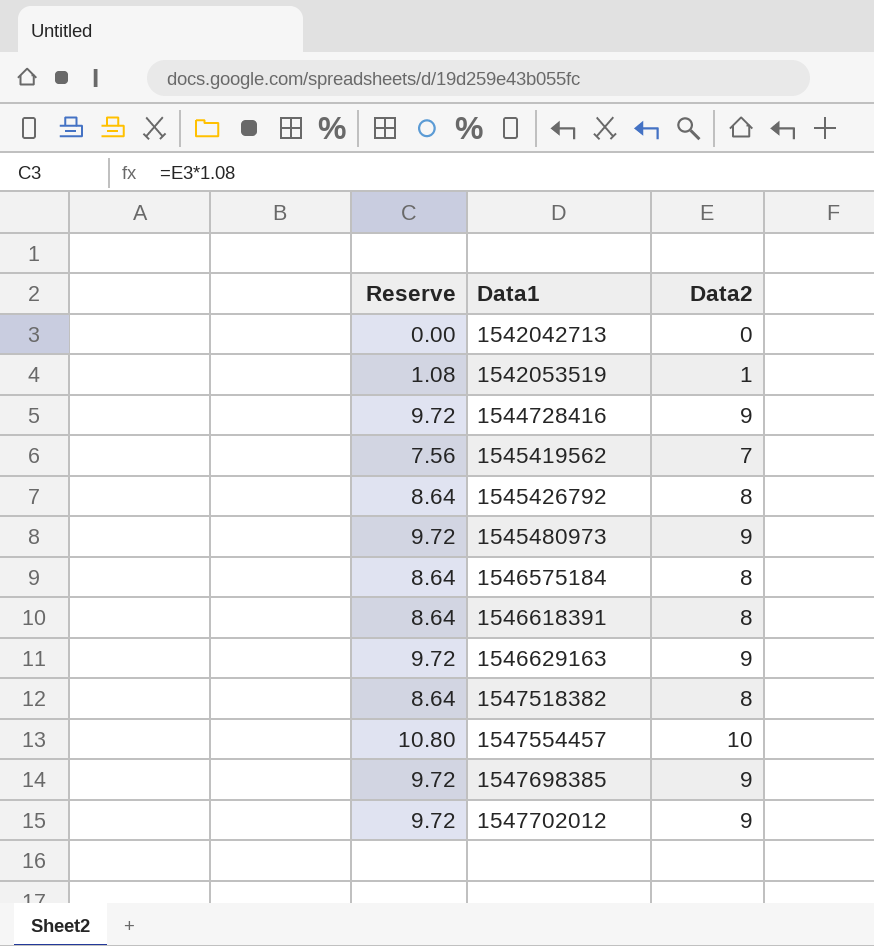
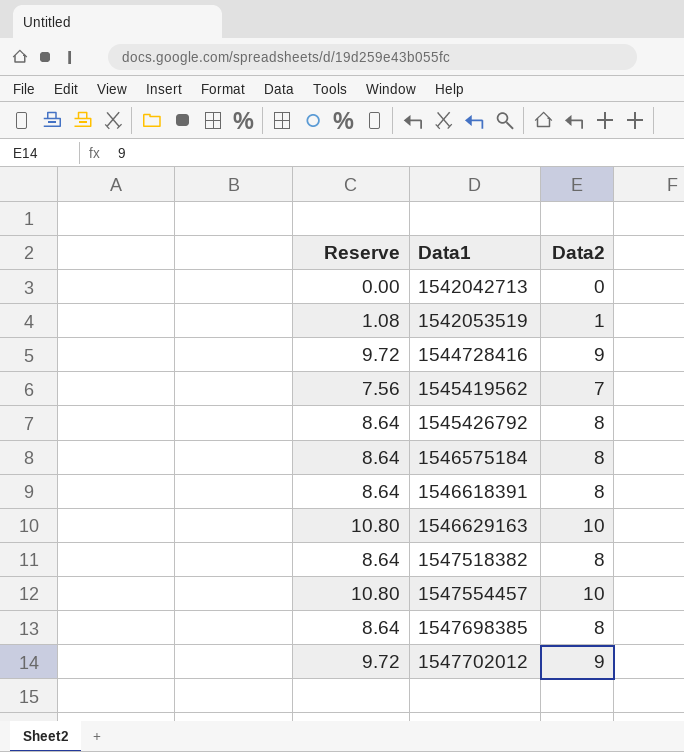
row 1545480973: 9.72 | 9 -> none
1546629163 | Reserve: 9.72 -> 10.80
1546629163 | Data2: 9 -> 10
1547698385 | Reserve: 9.72 -> 8.64
1547698385 | Data2: 9 -> 8

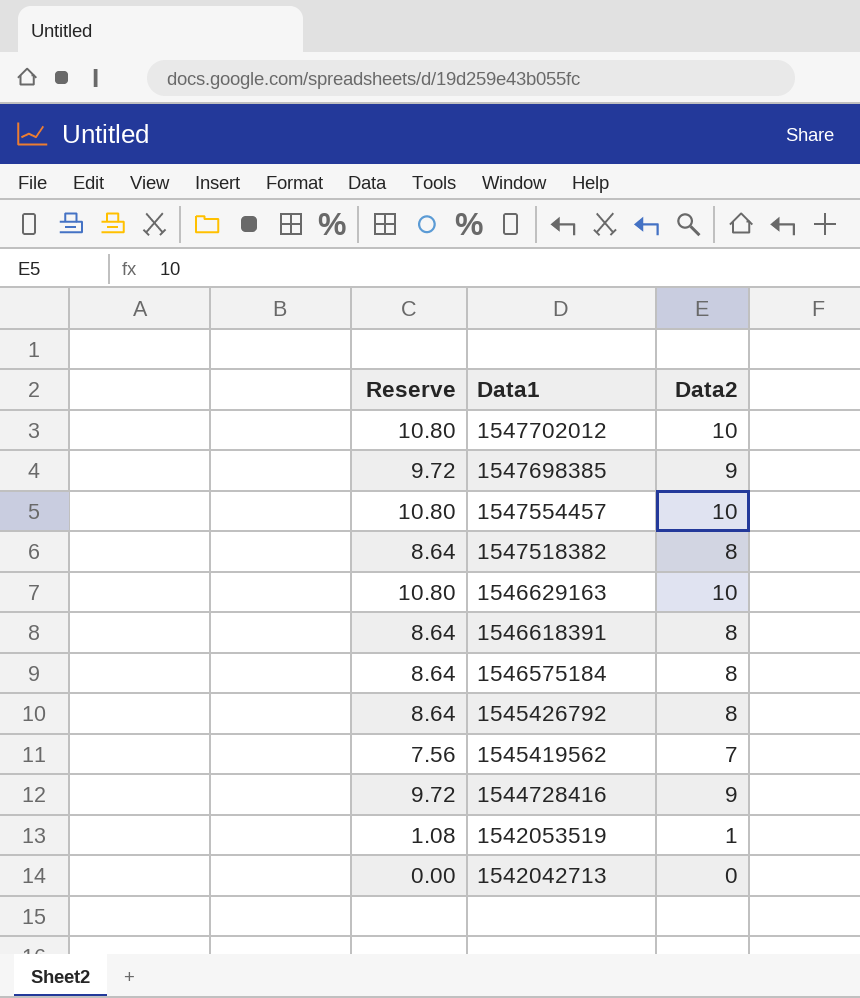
row order: Data1 ascending -> Data1 descending
1547702012 | Reserve: 9.72 -> 10.80
1547702012 | Data2: 9 -> 10
1547698385 | Reserve: 8.64 -> 9.72
1547698385 | Data2: 8 -> 9

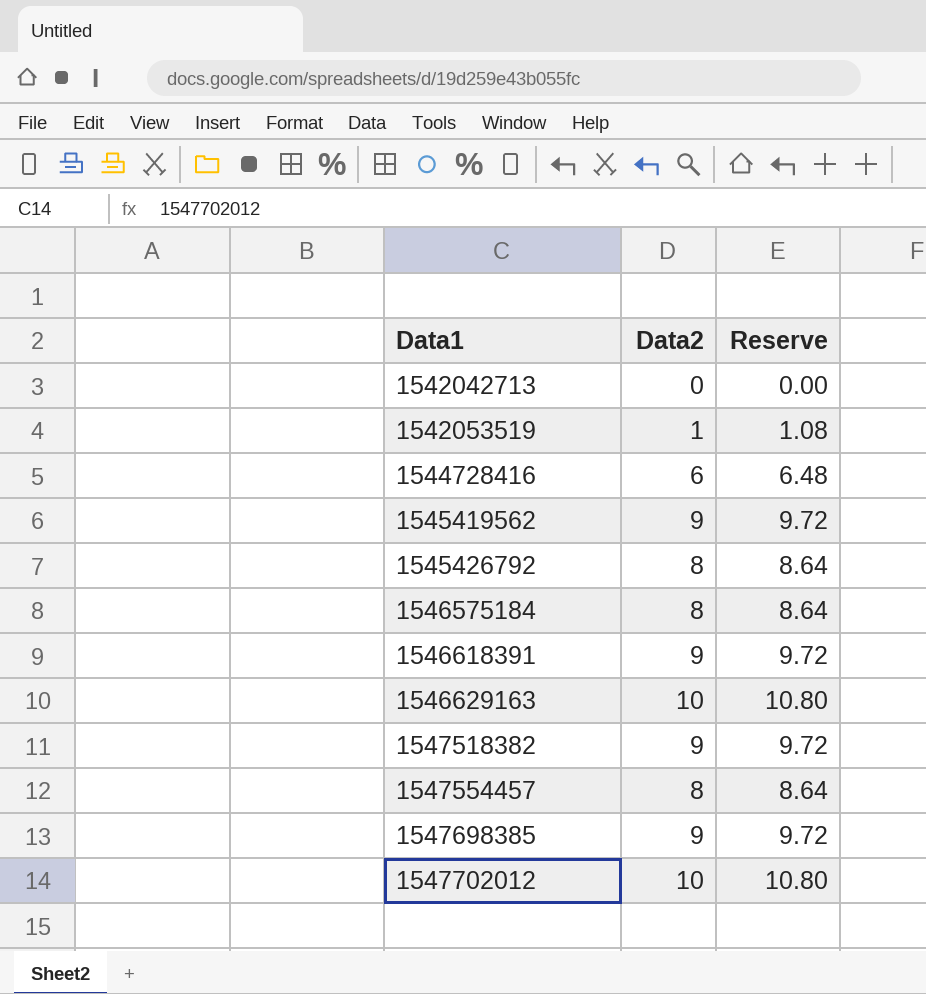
row order: Data1 descending -> Data1 ascending
column Reserve | position: 1 -> 3
1544728416 | Data2: 9 -> 6
1544728416 | Reserve: 9.72 -> 6.48
1545419562 | Data2: 7 -> 9
1545419562 | Reserve: 7.56 -> 9.72
1546618391 | Data2: 8 -> 9
1546618391 | Reserve: 8.64 -> 9.72
1547518382 | Data2: 8 -> 9
1547518382 | Reserve: 8.64 -> 9.72
1547554457 | Data2: 10 -> 8
1547554457 | Reserve: 10.80 -> 8.64

